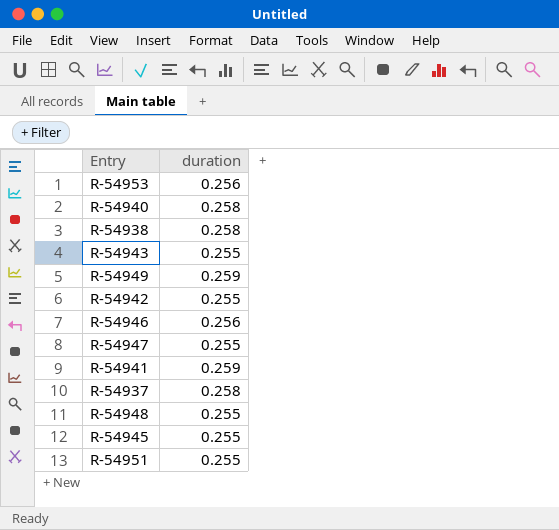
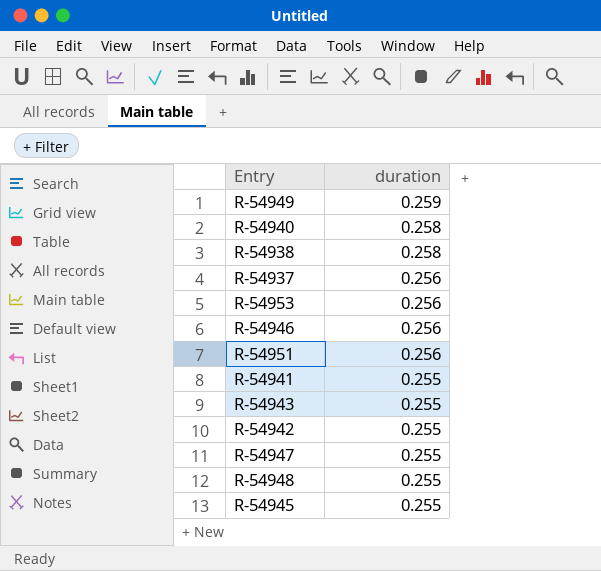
row order: none -> duration descending
R-54937 | duration: 0.258 -> 0.256
R-54951 | duration: 0.255 -> 0.256
R-54941 | duration: 0.259 -> 0.255

